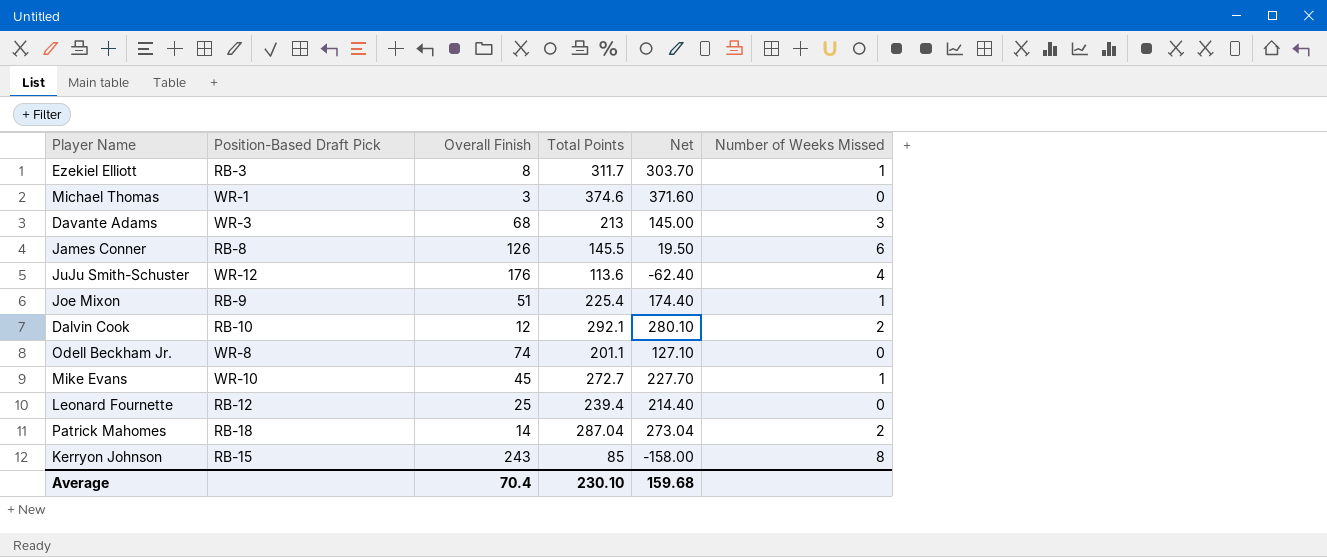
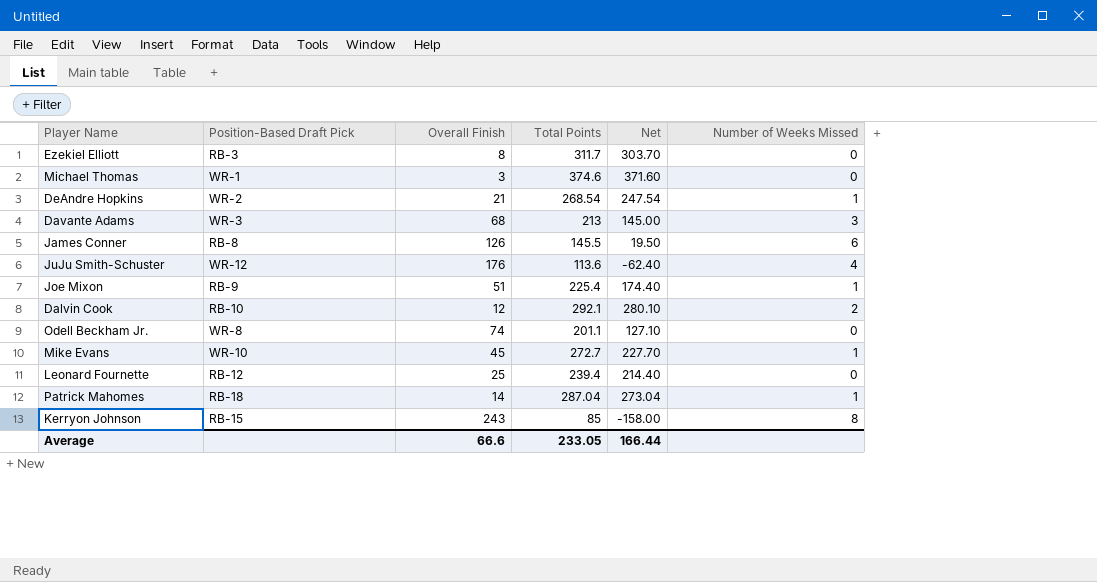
Ezekiel Elliott | Number of Weeks Missed: 1 -> 0
row DeAndre Hopkins: none -> WR-2 | 21 | 268.54 | 247.54 | 1
Patrick Mahomes | Number of Weeks Missed: 2 -> 1
Average | Overall Finish: 70.4 -> 66.6
Average | Total Points: 230.10 -> 233.05
Average | Net: 159.68 -> 166.44

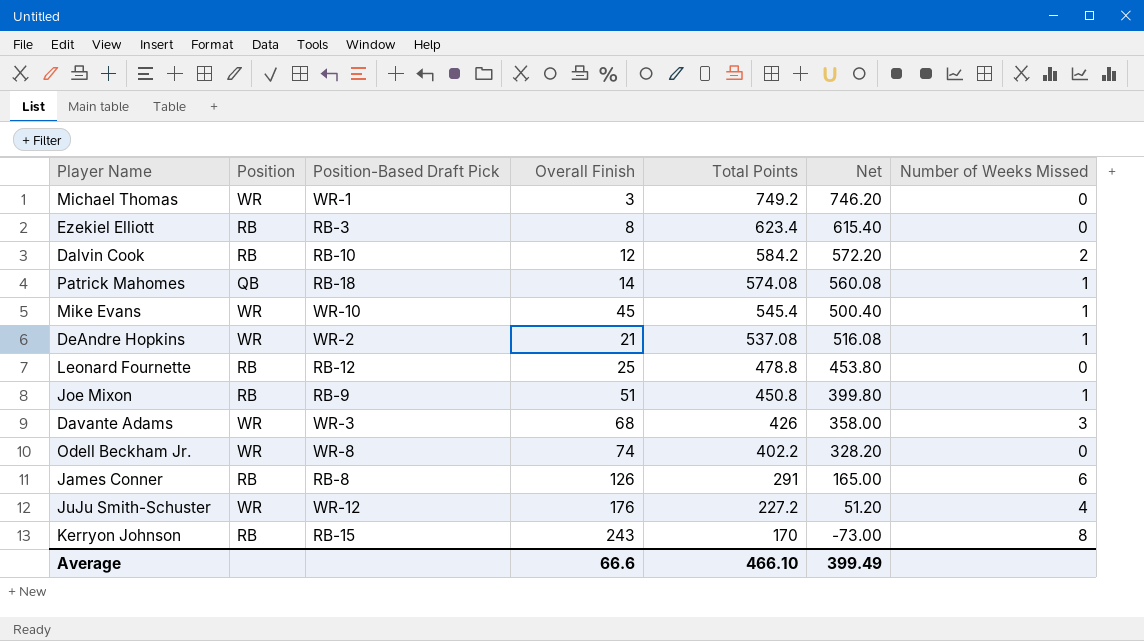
row order: none -> Total Points descending
column Position | position: none -> 2
Michael Thomas | Total Points: 374.6 -> 749.2
Michael Thomas | Net: 371.60 -> 746.20
Ezekiel Elliott | Total Points: 311.7 -> 623.4
Ezekiel Elliott | Net: 303.70 -> 615.40
Dalvin Cook | Total Points: 292.1 -> 584.2
Dalvin Cook | Net: 280.10 -> 572.20
Patrick Mahomes | Total Points: 287.04 -> 574.08
Patrick Mahomes | Net: 273.04 -> 560.08
Mike Evans | Total Points: 272.7 -> 545.4
Mike Evans | Net: 227.70 -> 500.40
DeAndre Hopkins | Total Points: 268.54 -> 537.08
DeAndre Hopkins | Net: 247.54 -> 516.08
Leonard Fournette | Total Points: 239.4 -> 478.8
Leonard Fournette | Net: 214.40 -> 453.80
Joe Mixon | Total Points: 225.4 -> 450.8
Joe Mixon | Net: 174.40 -> 399.80
Davante Adams | Total Points: 213 -> 426
Davante Adams | Net: 145.00 -> 358.00
Odell Beckham Jr. | Total Points: 201.1 -> 402.2
Odell Beckham Jr. | Net: 127.10 -> 328.20
James Conner | Total Points: 145.5 -> 291
James Conner | Net: 19.50 -> 165.00
JuJu Smith-Schuster | Total Points: 113.6 -> 227.2
JuJu Smith-Schuster | Net: -62.40 -> 51.20
Kerryon Johnson | Total Points: 85 -> 170
Kerryon Johnson | Net: -158.00 -> -73.00
Average | Total Points: 233.05 -> 466.10
Average | Net: 166.44 -> 399.49

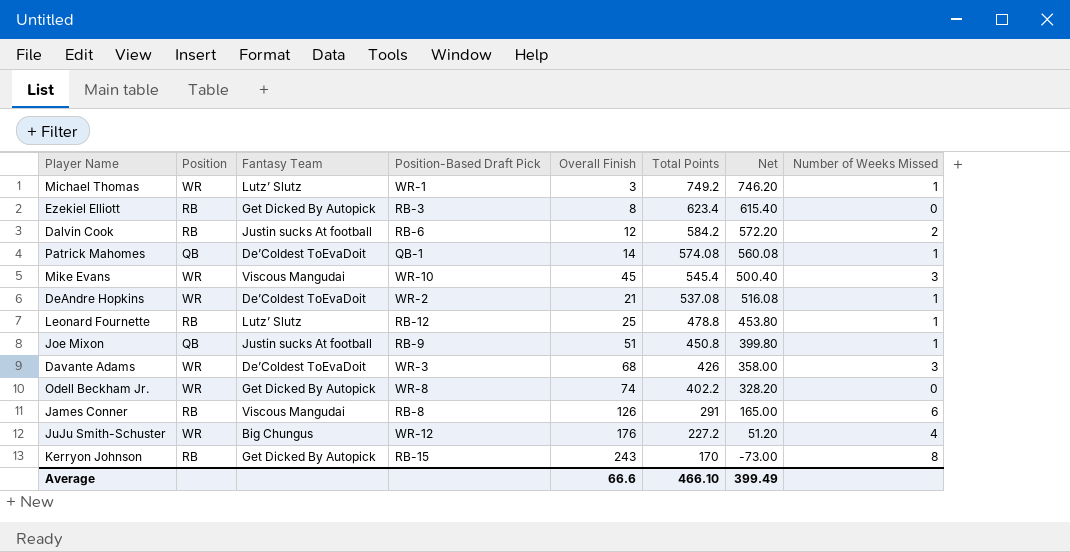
column Fantasy Team | position: none -> 3
Michael Thomas | Number of Weeks Missed: 0 -> 1
Dalvin Cook | Position-Based Draft Pick: RB-10 -> RB-6
Patrick Mahomes | Position-Based Draft Pick: RB-18 -> QB-1
Mike Evans | Number of Weeks Missed: 1 -> 3
Leonard Fournette | Number of Weeks Missed: 0 -> 1
Joe Mixon | Position: RB -> QB

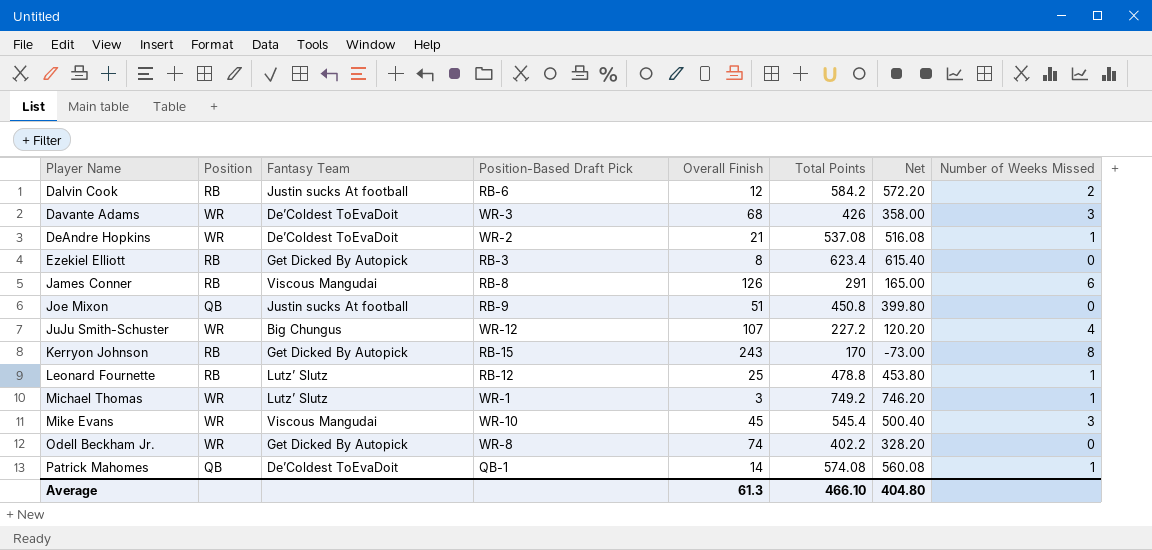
row order: Total Points descending -> Player Name ascending
Joe Mixon | Number of Weeks Missed: 1 -> 0
JuJu Smith-Schuster | Overall Finish: 176 -> 107
JuJu Smith-Schuster | Net: 51.20 -> 120.20
Average | Overall Finish: 66.6 -> 61.3
Average | Net: 399.49 -> 404.80

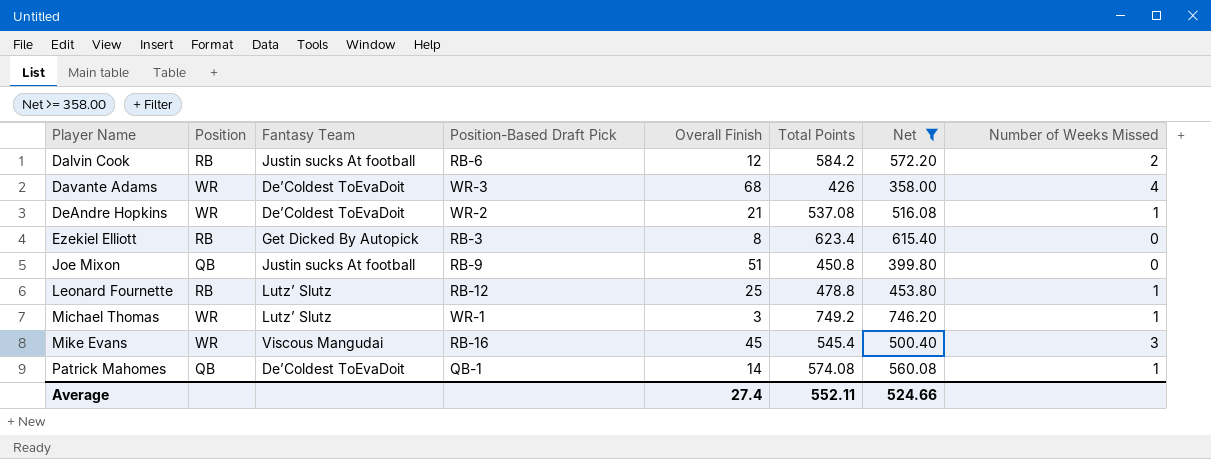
filter: none -> Net >= 358.00
Davante Adams | Number of Weeks Missed: 3 -> 4
Mike Evans | Position-Based Draft Pick: WR-10 -> RB-16
Average | Overall Finish: 61.3 -> 27.4
Average | Total Points: 466.10 -> 552.11
Average | Net: 404.80 -> 524.66

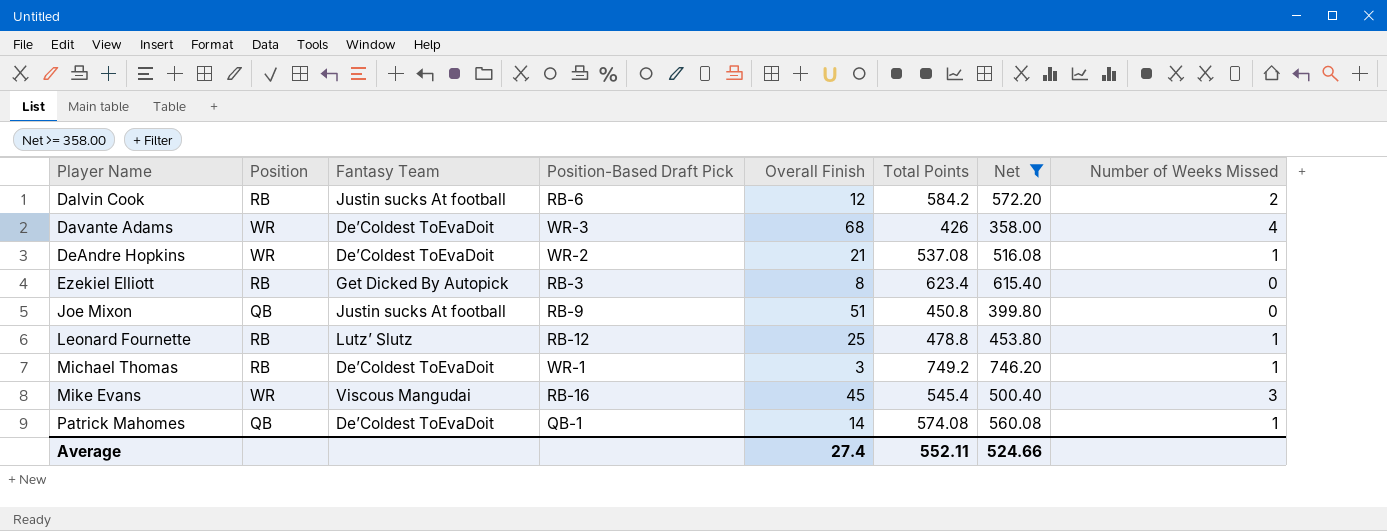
Michael Thomas | Position: WR -> RB
Michael Thomas | Fantasy Team: Lutz’ Slutz -> De’Coldest ToEvaDoit

